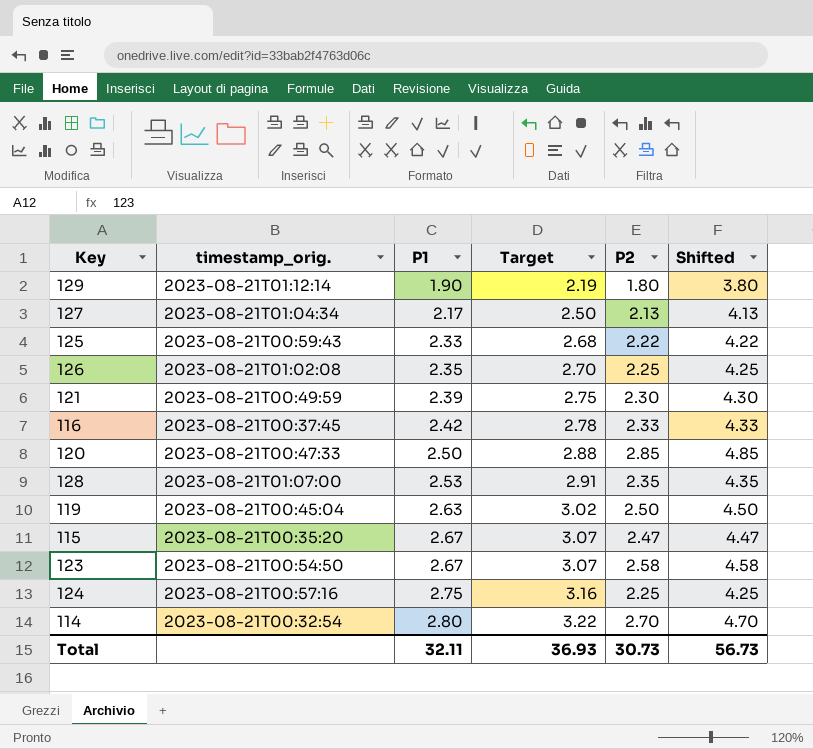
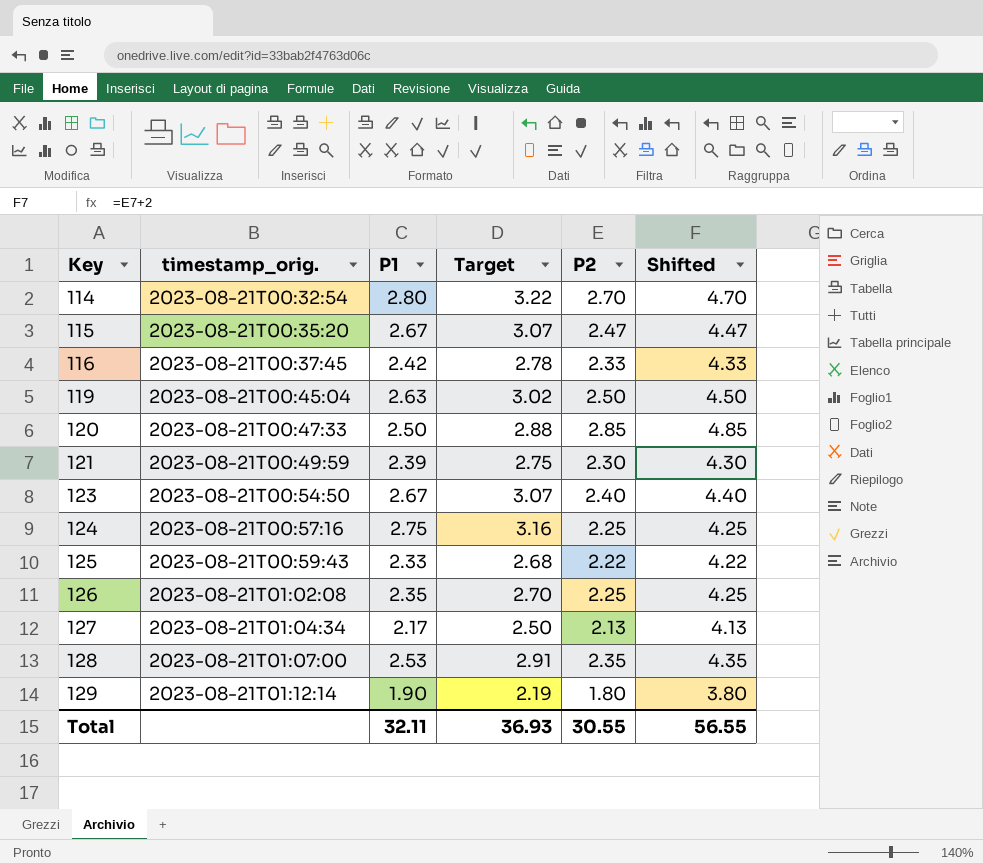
row order: P1 ascending -> Key ascending
123 | P2: 2.58 -> 2.40
123 | Shifted: 4.58 -> 4.40
Total | P2: 30.73 -> 30.55
Total | Shifted: 56.73 -> 56.55

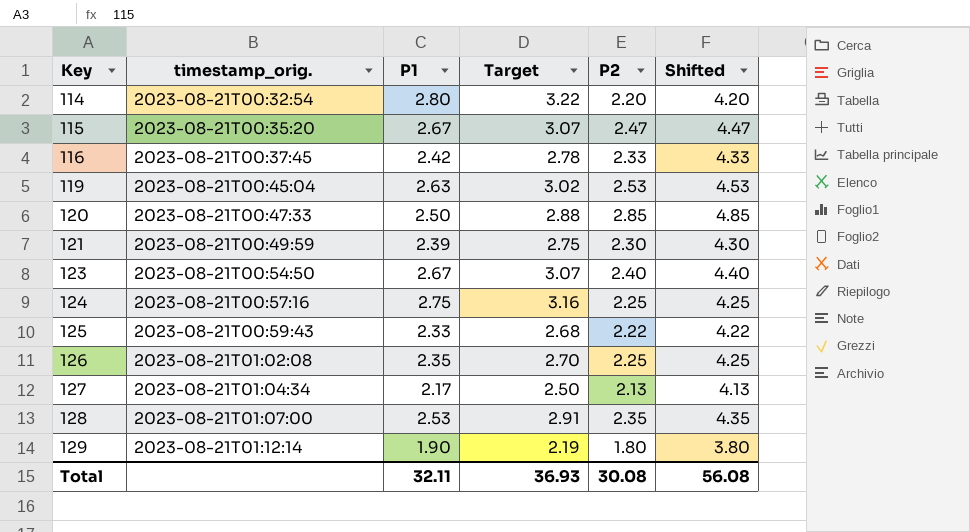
114 | P2: 2.70 -> 2.20
114 | Shifted: 4.70 -> 4.20
119 | P2: 2.50 -> 2.53
119 | Shifted: 4.50 -> 4.53
Total | P2: 30.55 -> 30.08
Total | Shifted: 56.55 -> 56.08

